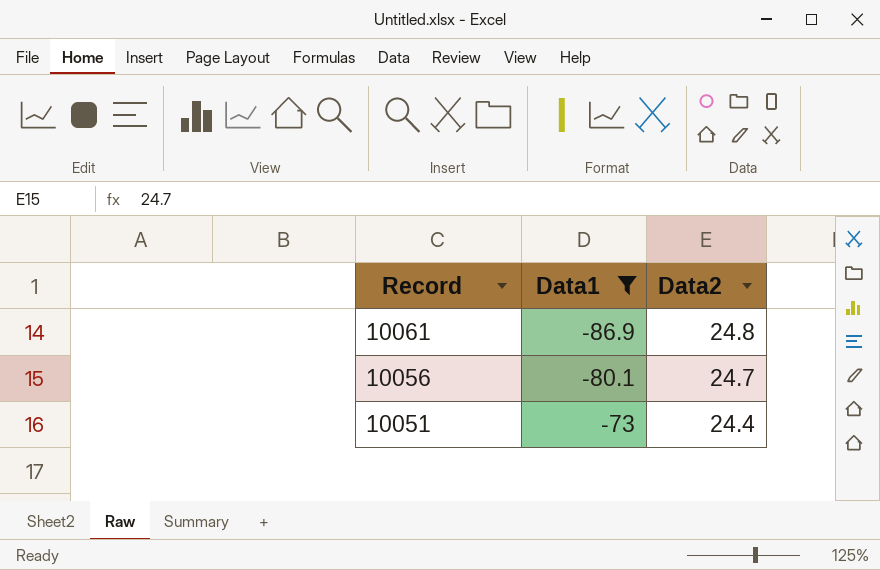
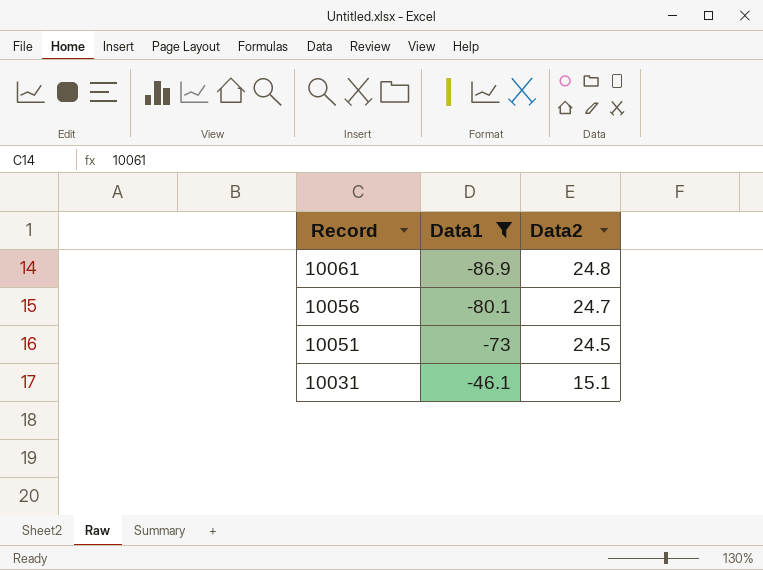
10051 | Data2: 24.4 -> 24.5
row 10031: none -> -46.1 | 15.1

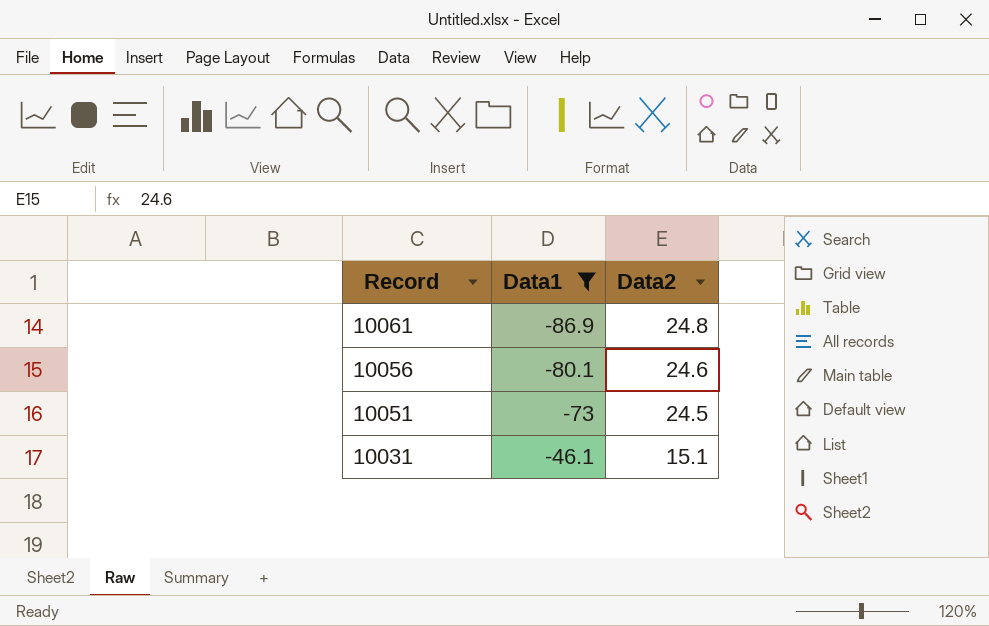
10056 | Data2: 24.7 -> 24.6

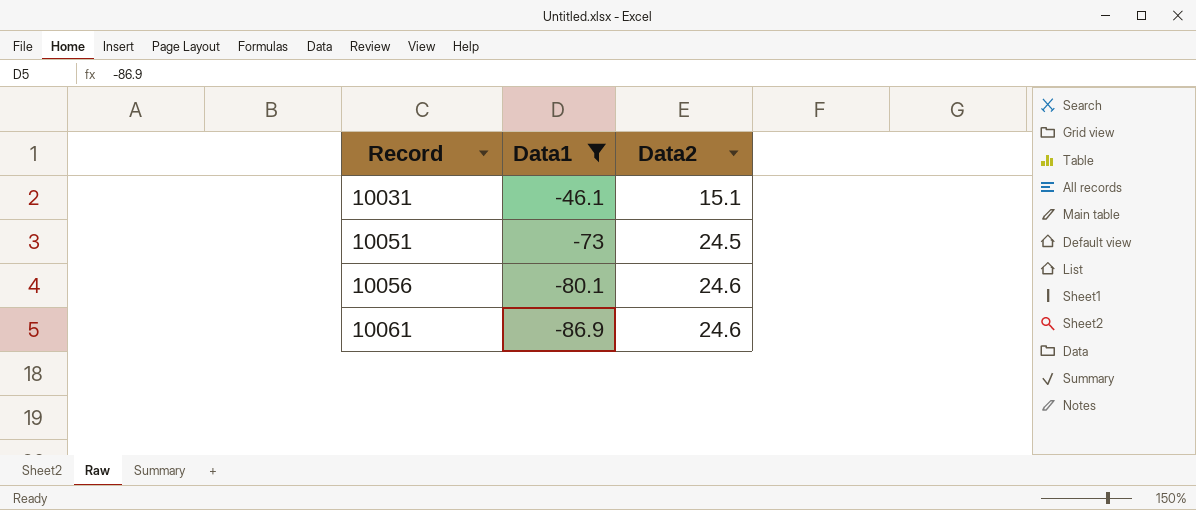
row order: Record descending -> Record ascending
10061 | Data2: 24.8 -> 24.6

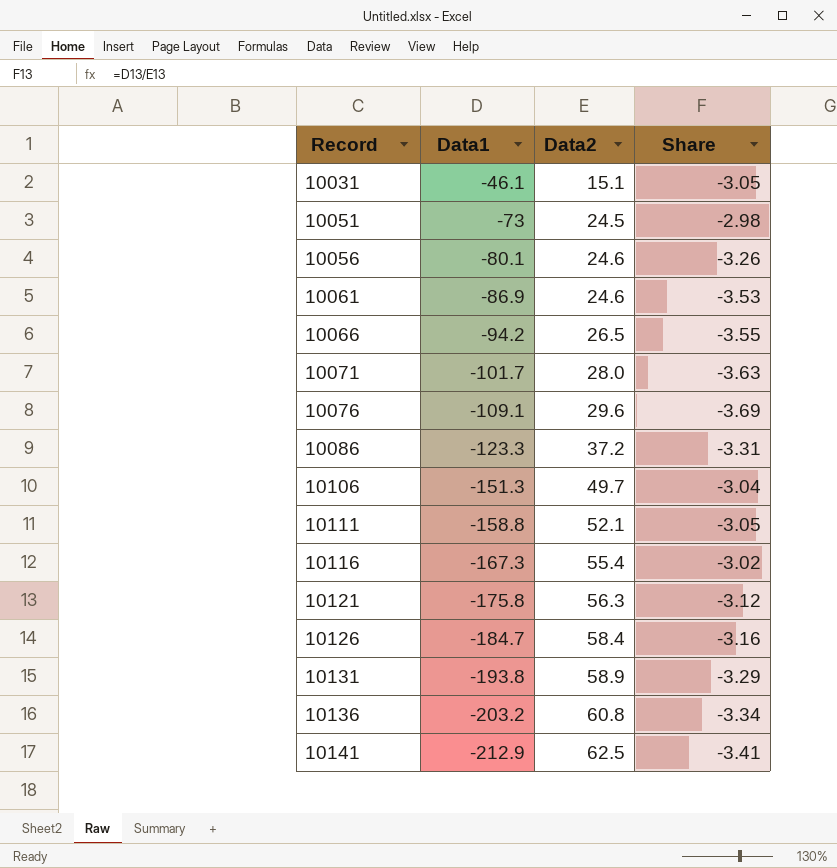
filter: Data1 >= -86.9 -> none
column Share | formula: none -> [Data1] / [Data2]

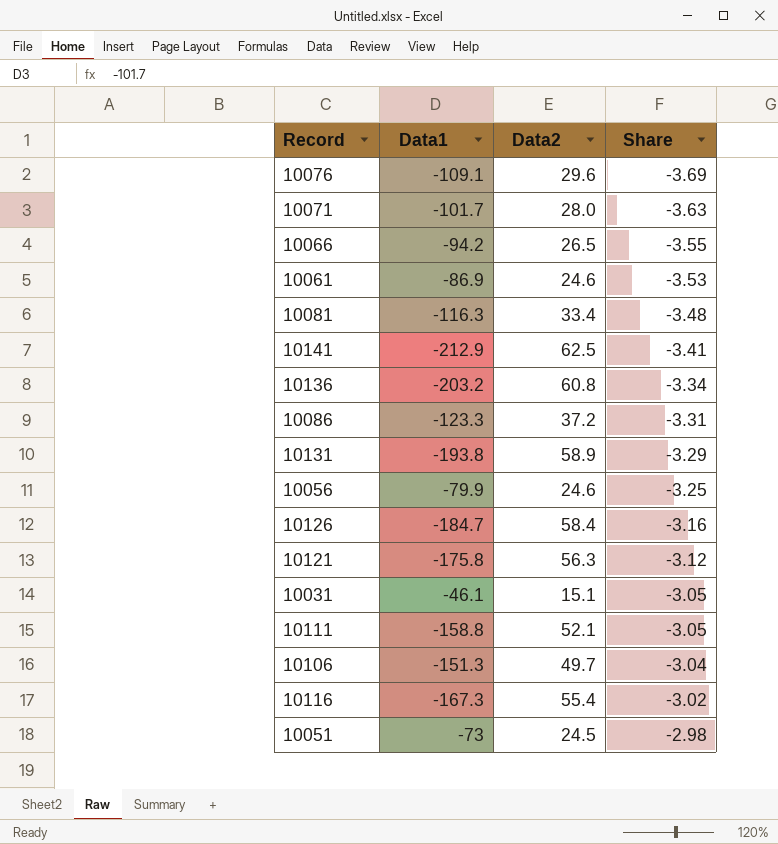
row order: Record ascending -> Share ascending
row 10081: none -> -116.3 | 33.4 | -3.48
10056 | Data1: -80.1 -> -79.9
10056 | Share: -3.26 -> -3.25

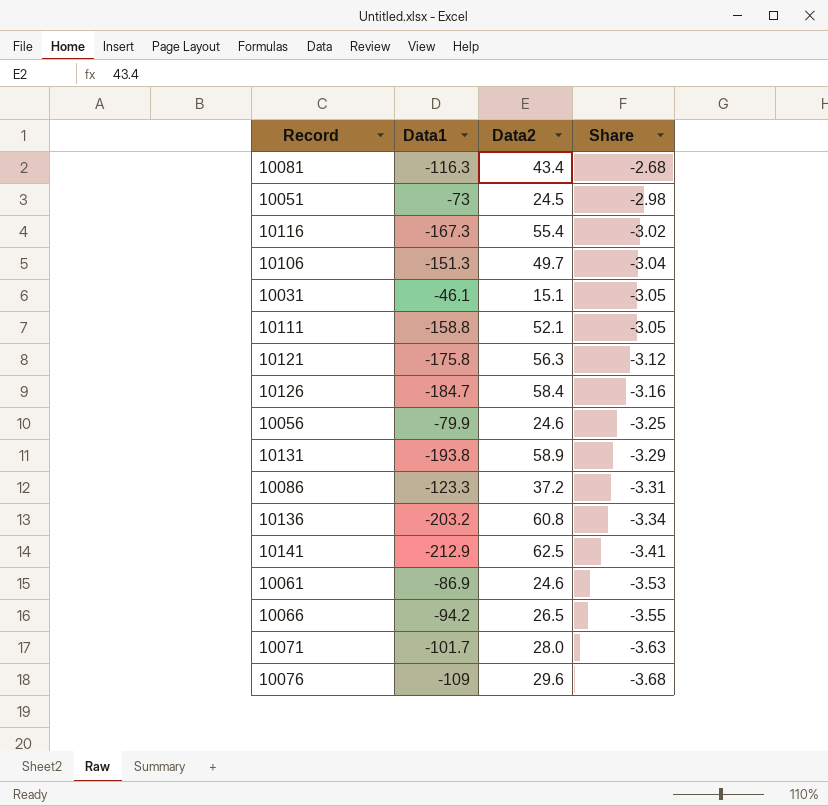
row order: Share ascending -> Share descending
10081 | Data2: 33.4 -> 43.4
10081 | Share: -3.48 -> -2.68
10076 | Data1: -109.1 -> -109
10076 | Share: -3.69 -> -3.68

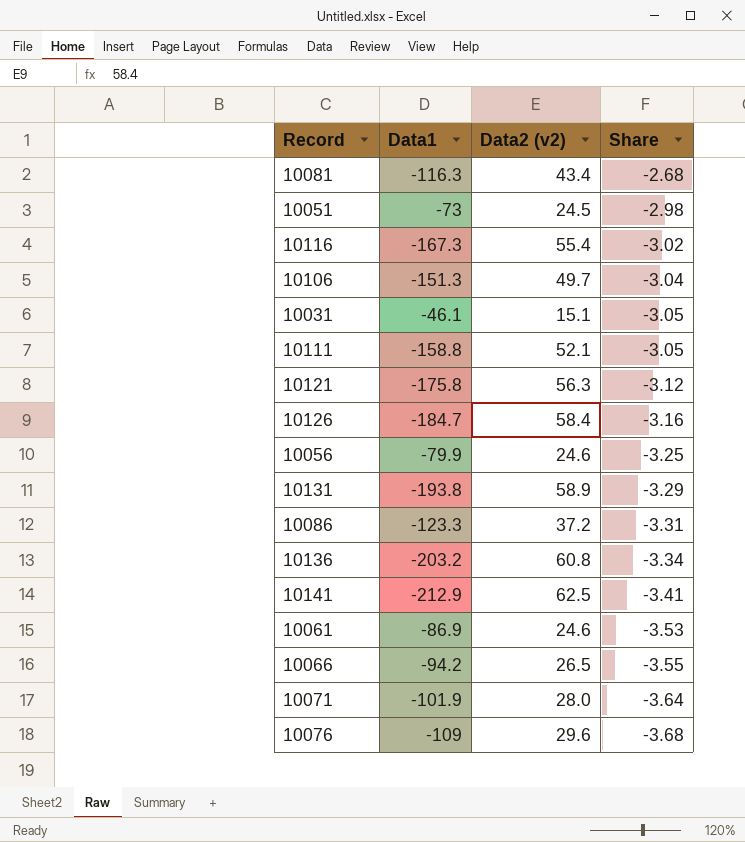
column name: Data2 -> Data2 (v2)
10071 | Data1: -101.7 -> -101.9
10071 | Share: -3.63 -> -3.64

